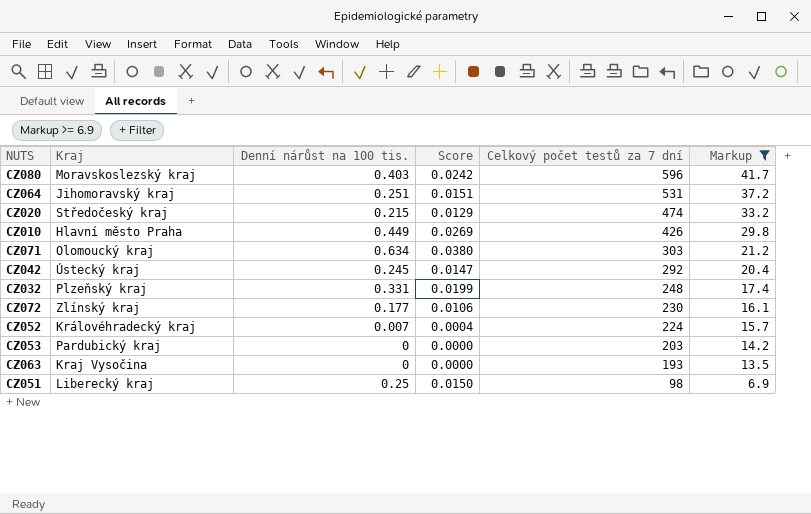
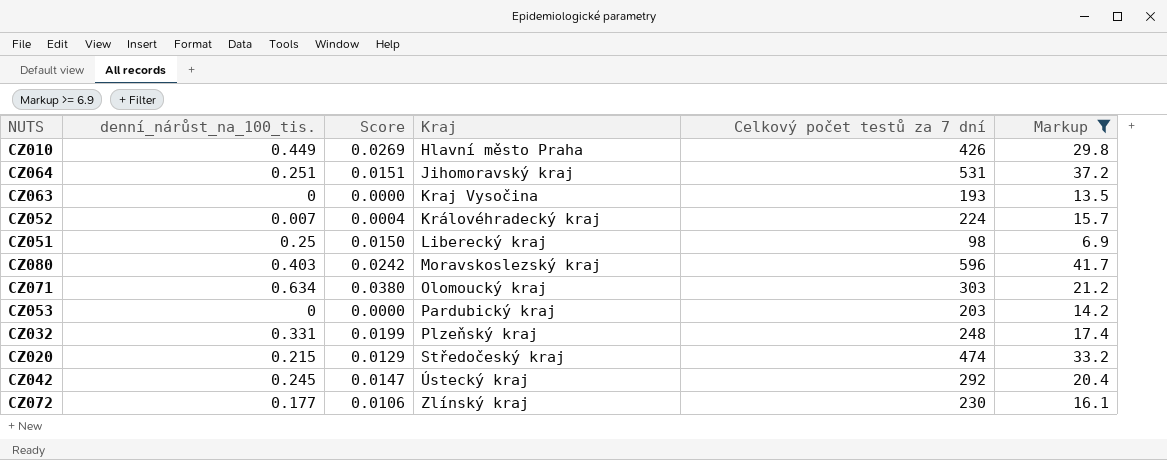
row order: Celkový počet testů za 7 dní descending -> Kraj ascending
column name: Denní nárůst na 100 tis. -> denní_nárůst_na_100_tis.
column Kraj | position: 2 -> 4

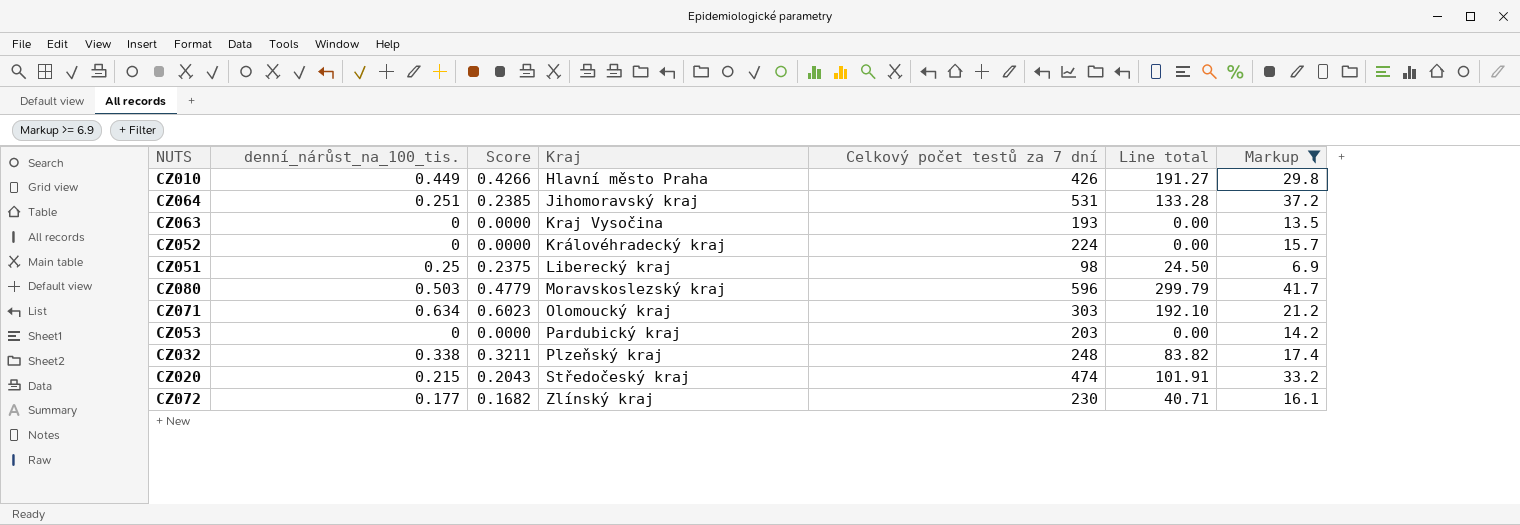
column Score | formula: [denní_nárůst_na_100_tis.] * 0.06 -> [denní_nárůst_na_100_tis.] * 0.95
column Line total | formula: none -> [denní_nárůst_na_100_tis.] * [Celkový počet testů za 7 dní]
row CZ042: 0.245 | 0.0147 | Ústecký kraj | 292 | 20.4 -> none
CZ052 | denní_nárůst_na_100_tis.: 0.007 -> 0
CZ080 | denní_nárůst_na_100_tis.: 0.403 -> 0.503
CZ032 | denní_nárůst_na_100_tis.: 0.331 -> 0.338

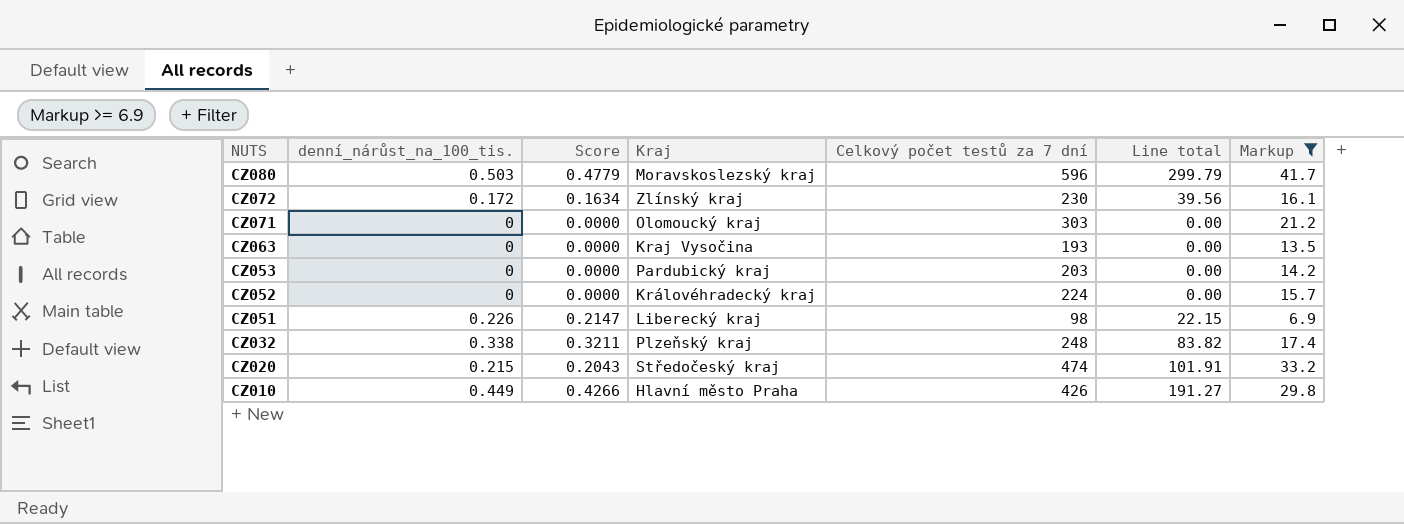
row order: Kraj ascending -> NUTS descending
row CZ064: 0.251 | 0.2385 | Jihomoravský kraj | 531 | 133.28 | 37.2 -> none
CZ072 | denní_nárůst_na_100_tis.: 0.177 -> 0.172
CZ072 | Score: 0.1682 -> 0.1634
CZ072 | Line total: 40.71 -> 39.56
CZ071 | denní_nárůst_na_100_tis.: 0.634 -> 0
CZ071 | Score: 0.6023 -> 0.0000
CZ071 | Line total: 192.10 -> 0.00
CZ051 | denní_nárůst_na_100_tis.: 0.25 -> 0.226
CZ051 | Score: 0.2375 -> 0.2147
CZ051 | Line total: 24.50 -> 22.15

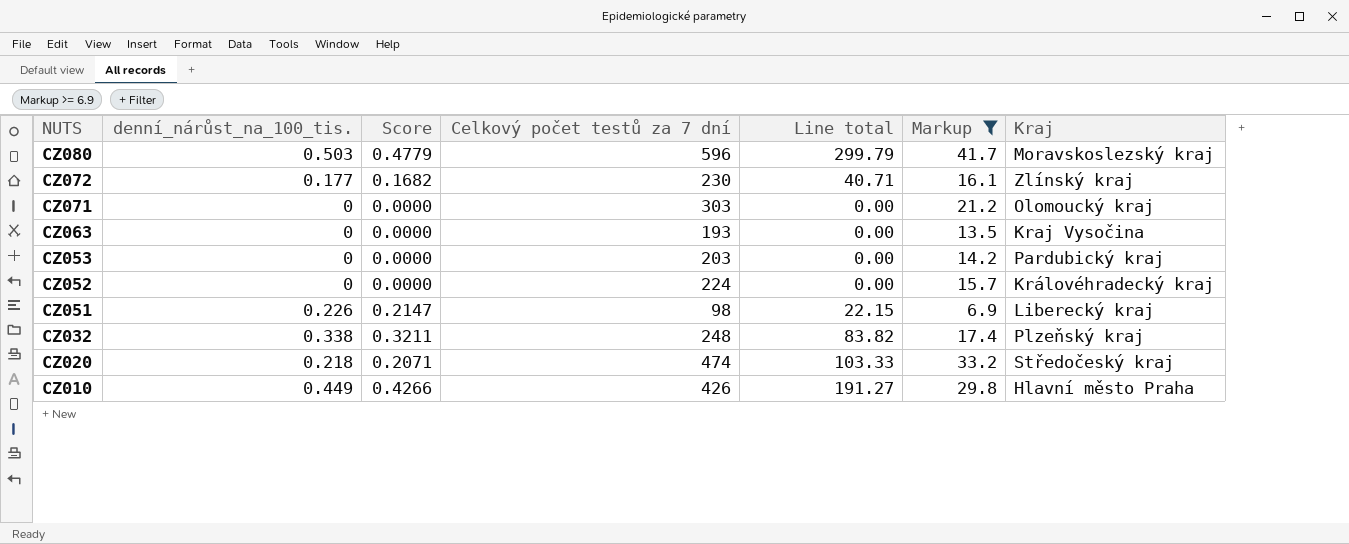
column Kraj | position: 4 -> 7
CZ072 | denní_nárůst_na_100_tis.: 0.172 -> 0.177
CZ072 | Score: 0.1634 -> 0.1682
CZ072 | Line total: 39.56 -> 40.71
CZ020 | denní_nárůst_na_100_tis.: 0.215 -> 0.218
CZ020 | Score: 0.2043 -> 0.2071
CZ020 | Line total: 101.91 -> 103.33

